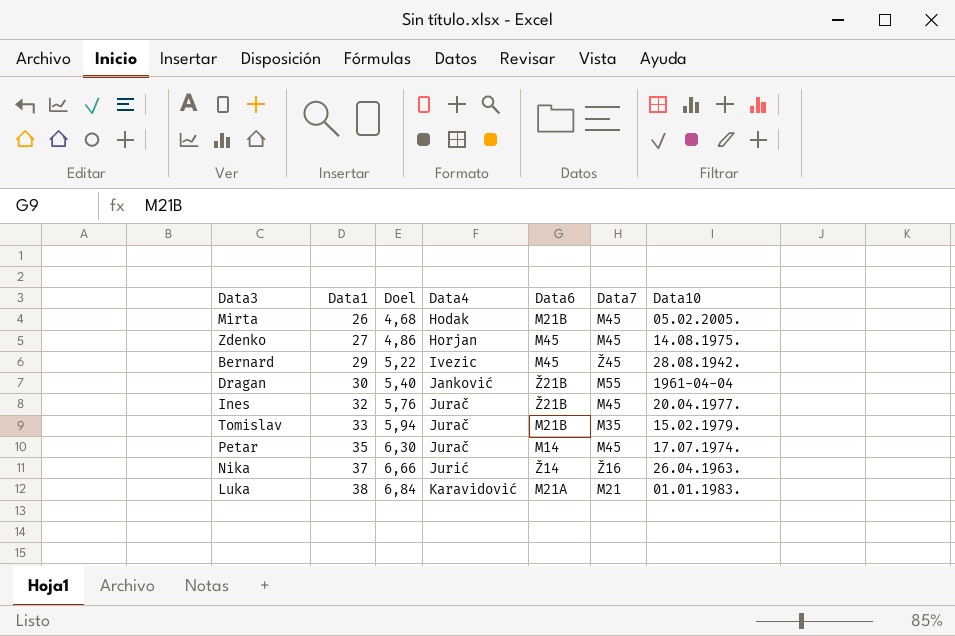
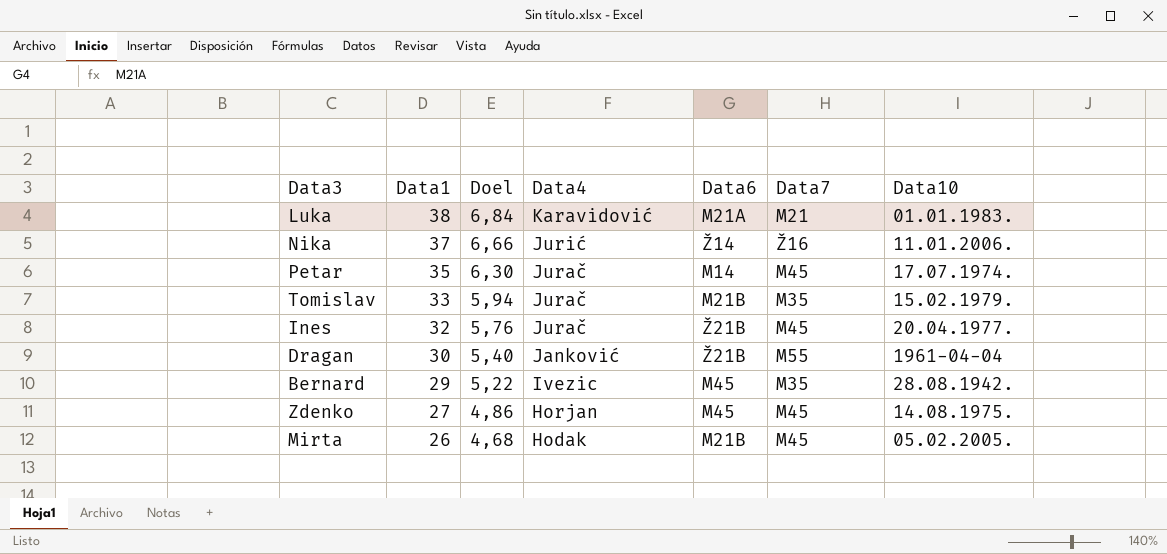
row order: Data1 ascending -> Data1 descending
Nika | Data10: 26.04.1963. -> 11.01.2006.
Bernard | Data7: Ž45 -> M35

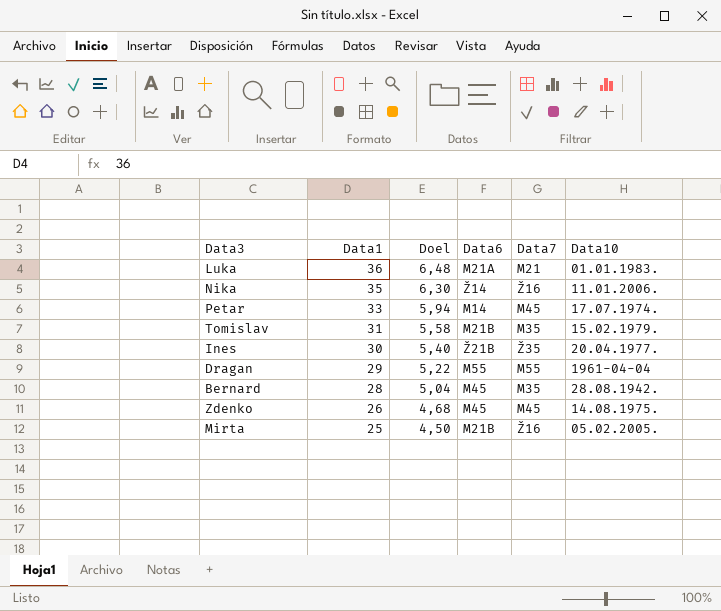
column Data4 | position: 4 -> none
Luka | Data1: 38 -> 36
Luka | Doel: 6,84 -> 6,48
Nika | Data1: 37 -> 35
Nika | Doel: 6,66 -> 6,30
Petar | Data1: 35 -> 33
Petar | Doel: 6,30 -> 5,94
Tomislav | Data1: 33 -> 31
Tomislav | Doel: 5,94 -> 5,58
Ines | Data1: 32 -> 30
Ines | Doel: 5,76 -> 5,40
Ines | Data7: M45 -> Ž35
Dragan | Data1: 30 -> 29
Dragan | Doel: 5,40 -> 5,22
Dragan | Data6: Ž21B -> M55
Bernard | Data1: 29 -> 28
Bernard | Doel: 5,22 -> 5,04
Zdenko | Data1: 27 -> 26
Zdenko | Doel: 4,86 -> 4,68
Mirta | Data1: 26 -> 25
Mirta | Doel: 4,68 -> 4,50
Mirta | Data7: M45 -> Ž16

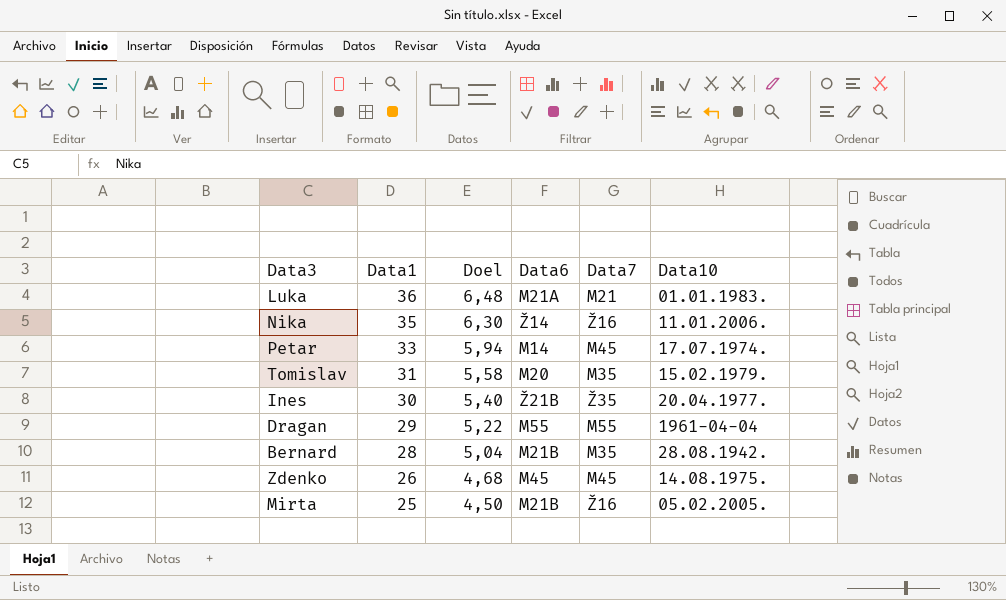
Tomislav | Data6: M21B -> M20
Bernard | Data6: M45 -> M21B

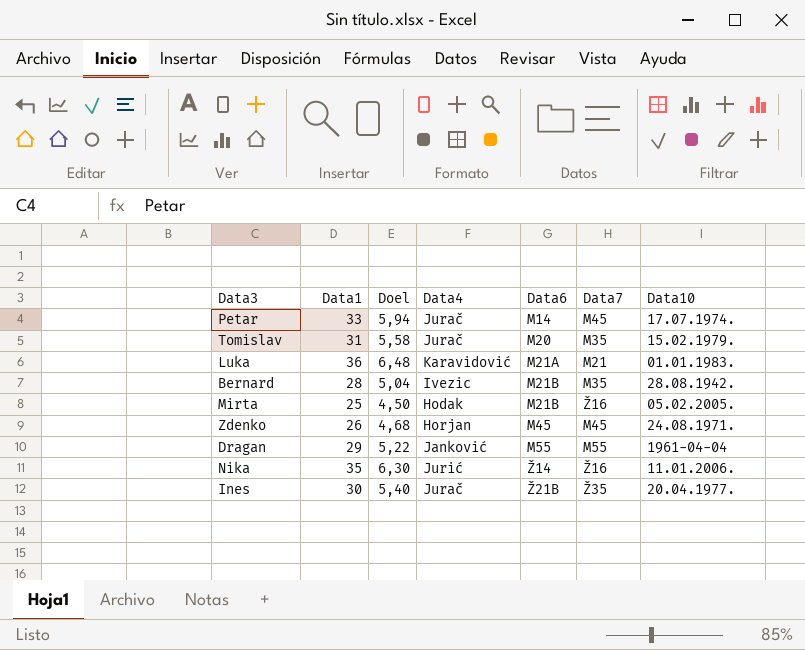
row order: Data1 descending -> Data6 ascending
column Data4 | position: none -> 4
Zdenko | Data10: 14.08.1975. -> 24.08.1971.

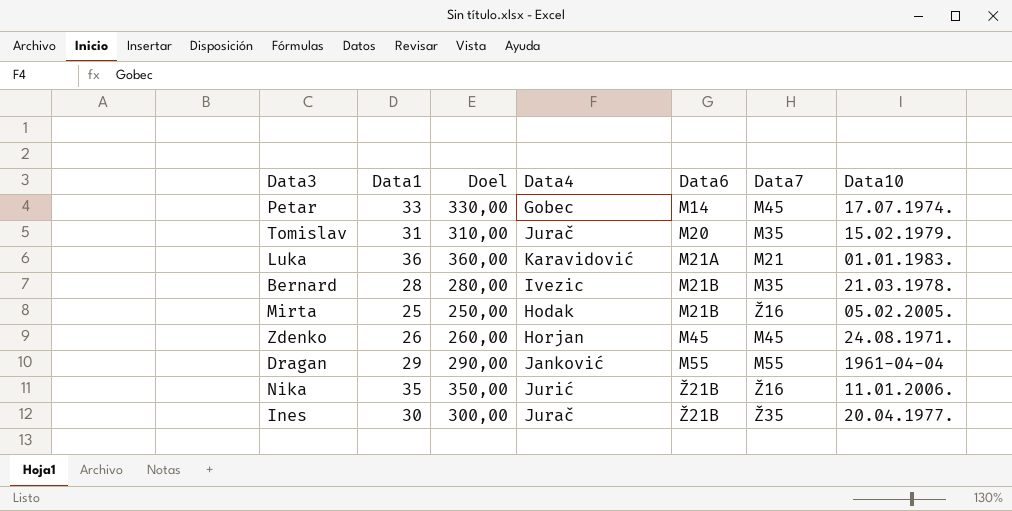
column Doel | formula: [Data1] * 0,18 -> [Data1] * 10
Petar | Data4: Jurač -> Gobec
Bernard | Data10: 28.08.1942. -> 21.03.1978.
Nika | Data6: Ž14 -> Ž21B

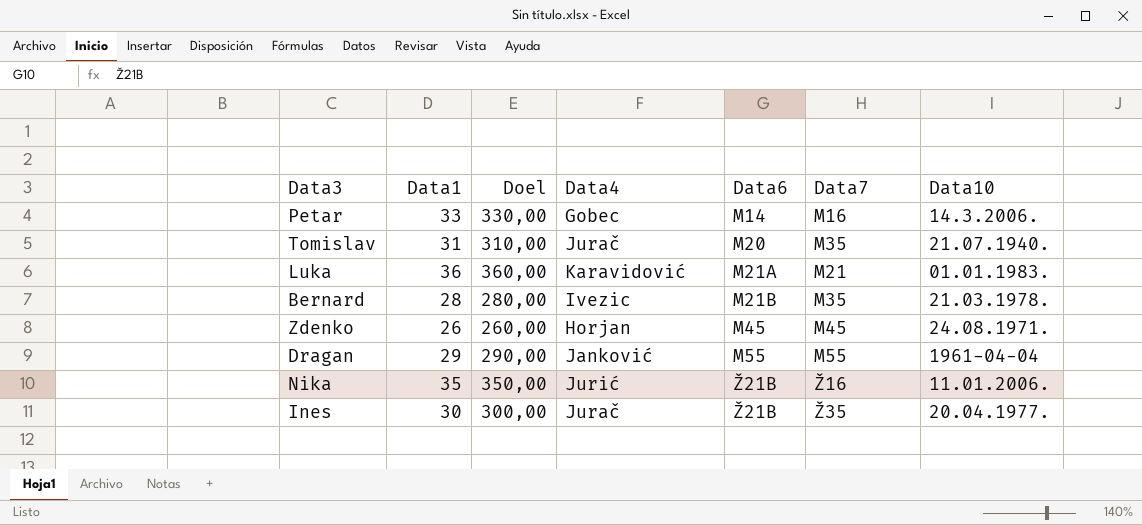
row Mirta: 25 | 250,00 | Hodak | M21B | Ž16 | 05.02.2005. -> none
Petar | Data7: M45 -> M16
Petar | Data10: 17.07.1974. -> 14.3.2006.
Tomislav | Data10: 15.02.1979. -> 21.07.1940.

